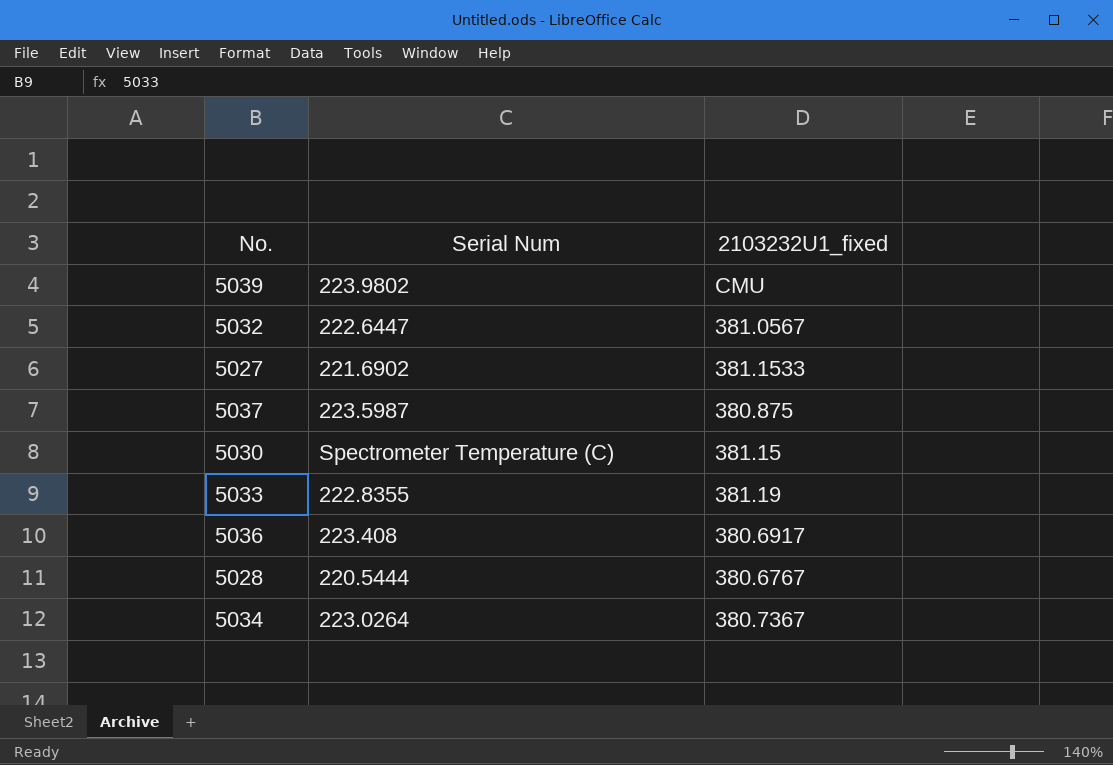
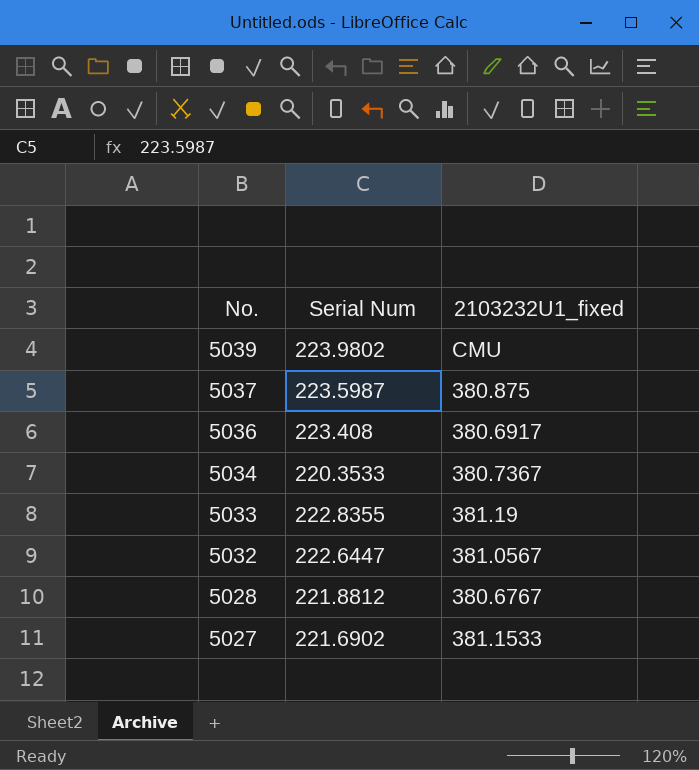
row order: none -> No. descending
row 5030: Spectrometer Temperature (C) | 381.15 -> none
5034 | Serial Num: 223.0264 -> 220.3533
5028 | Serial Num: 220.5444 -> 221.8812

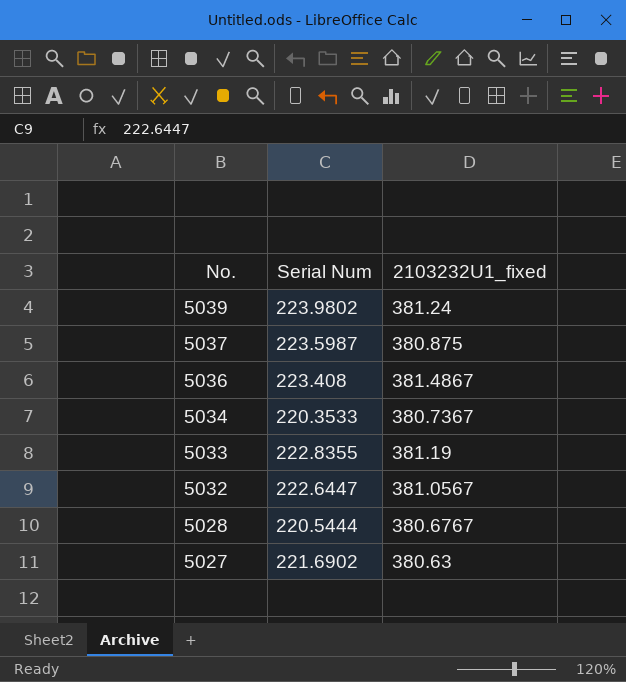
5039 | 2103232U1_fixed: CMU -> 381.24
5036 | 2103232U1_fixed: 380.6917 -> 381.4867
5028 | Serial Num: 221.8812 -> 220.5444
5027 | 2103232U1_fixed: 381.1533 -> 380.63

